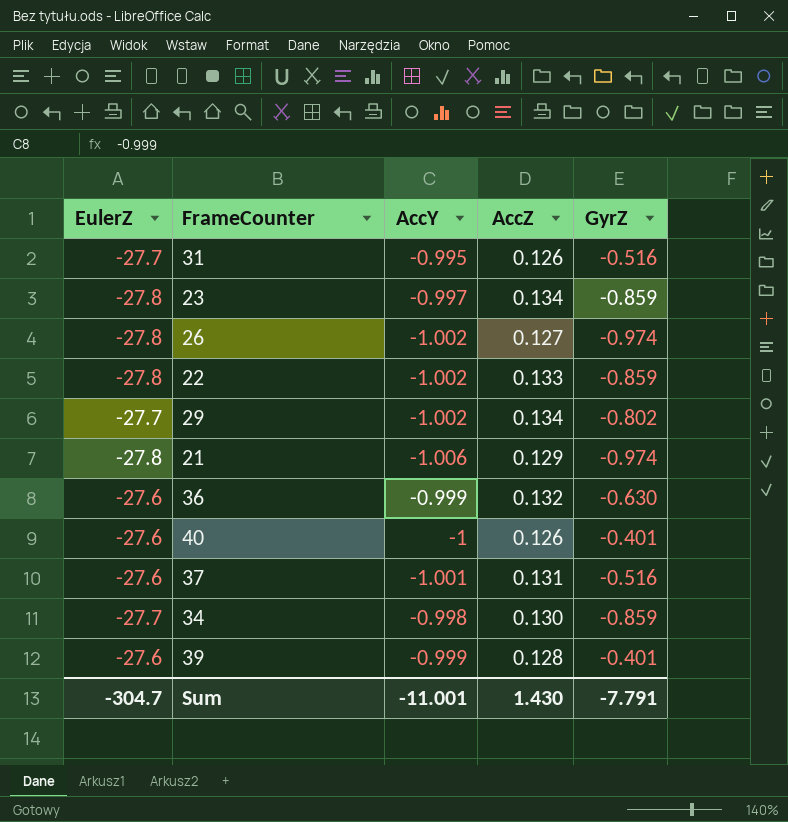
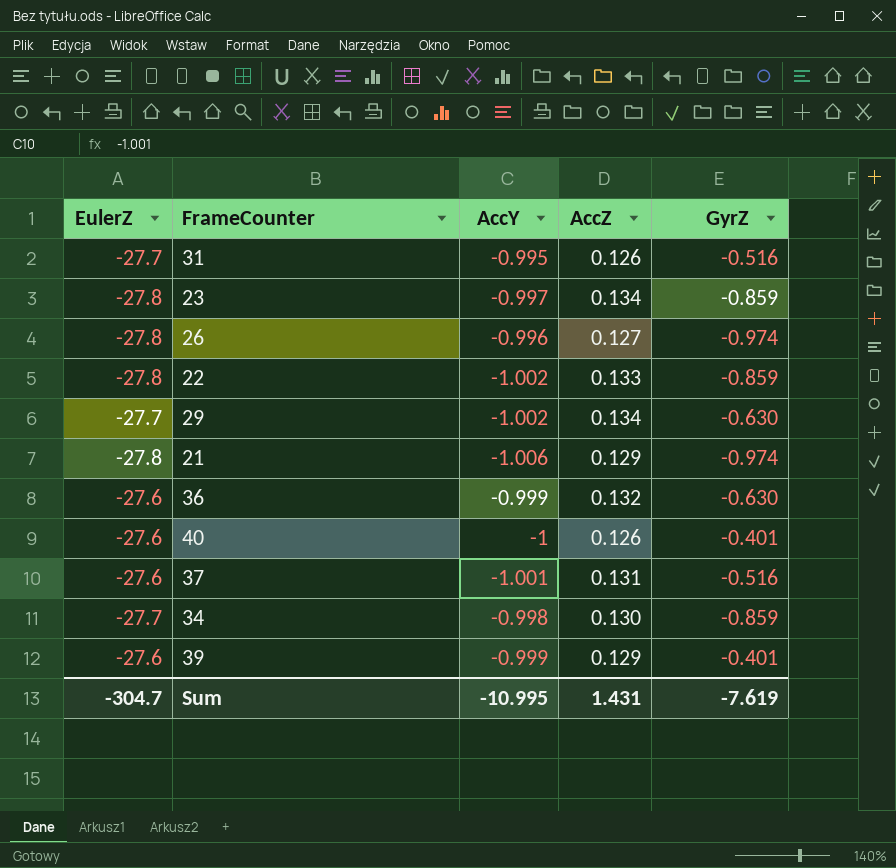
26 | AccY: -1.002 -> -0.996
29 | GyrZ: -0.802 -> -0.630
39 | AccZ: 0.128 -> 0.129
Sum | AccY: -11.001 -> -10.995
Sum | AccZ: 1.430 -> 1.431
Sum | GyrZ: -7.791 -> -7.619

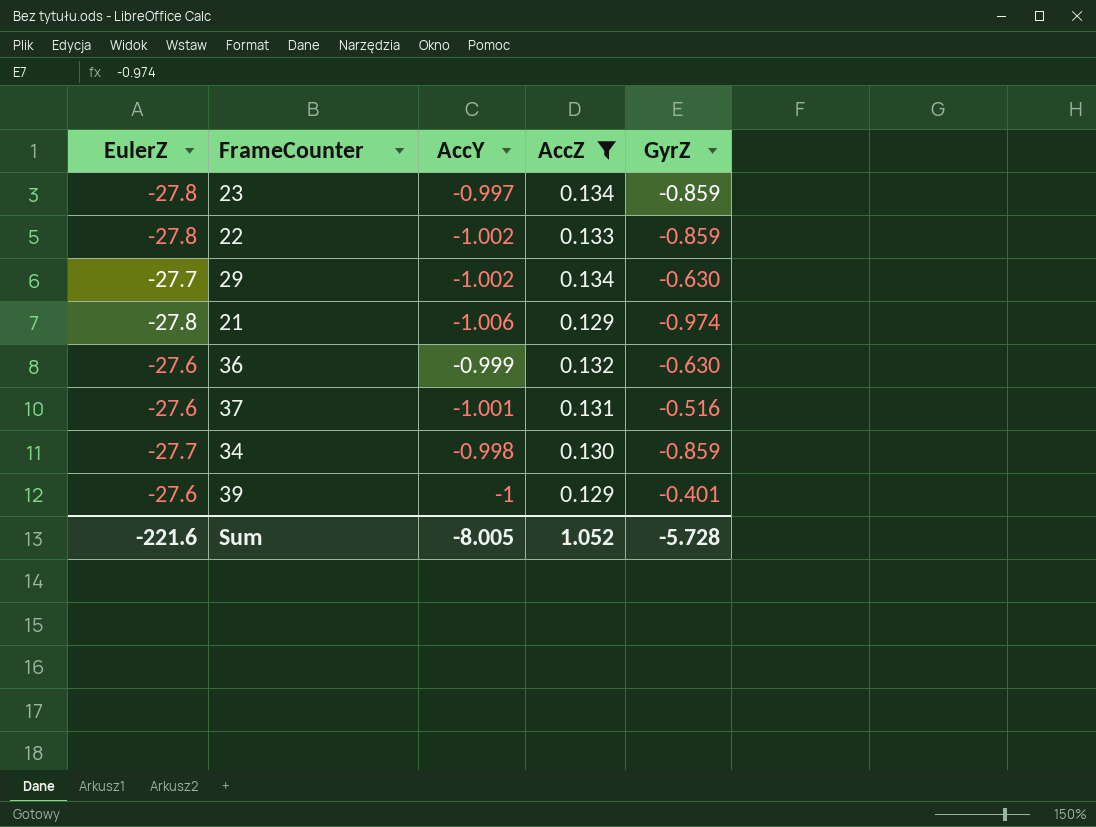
filter: none -> AccZ >= 0.129
39 | AccY: -0.999 -> -1
Sum | EulerZ: -304.7 -> -221.6
Sum | AccY: -10.995 -> -8.005
Sum | AccZ: 1.431 -> 1.052
Sum | GyrZ: -7.619 -> -5.728

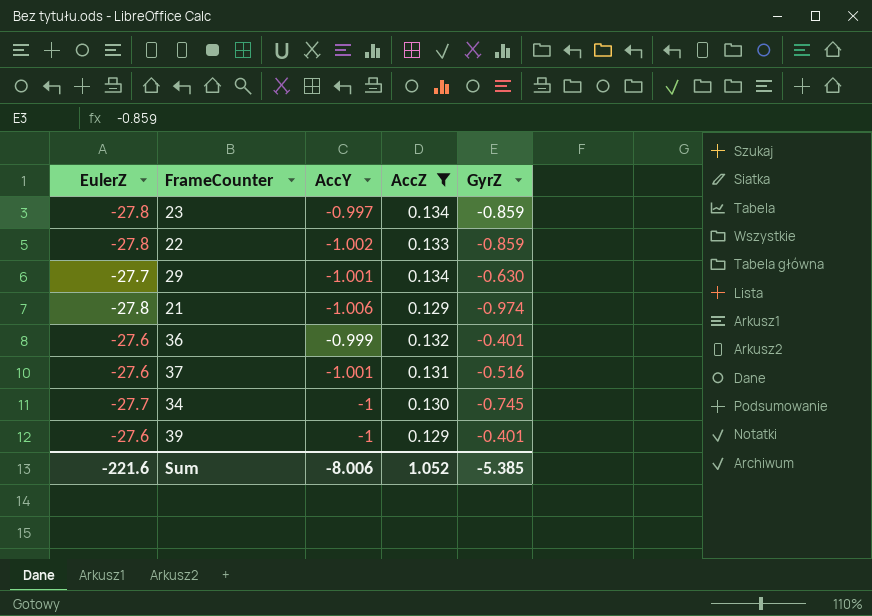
29 | AccY: -1.002 -> -1.001
36 | GyrZ: -0.630 -> -0.401
34 | AccY: -0.998 -> -1
34 | GyrZ: -0.859 -> -0.745
Sum | AccY: -8.005 -> -8.006
Sum | GyrZ: -5.728 -> -5.385

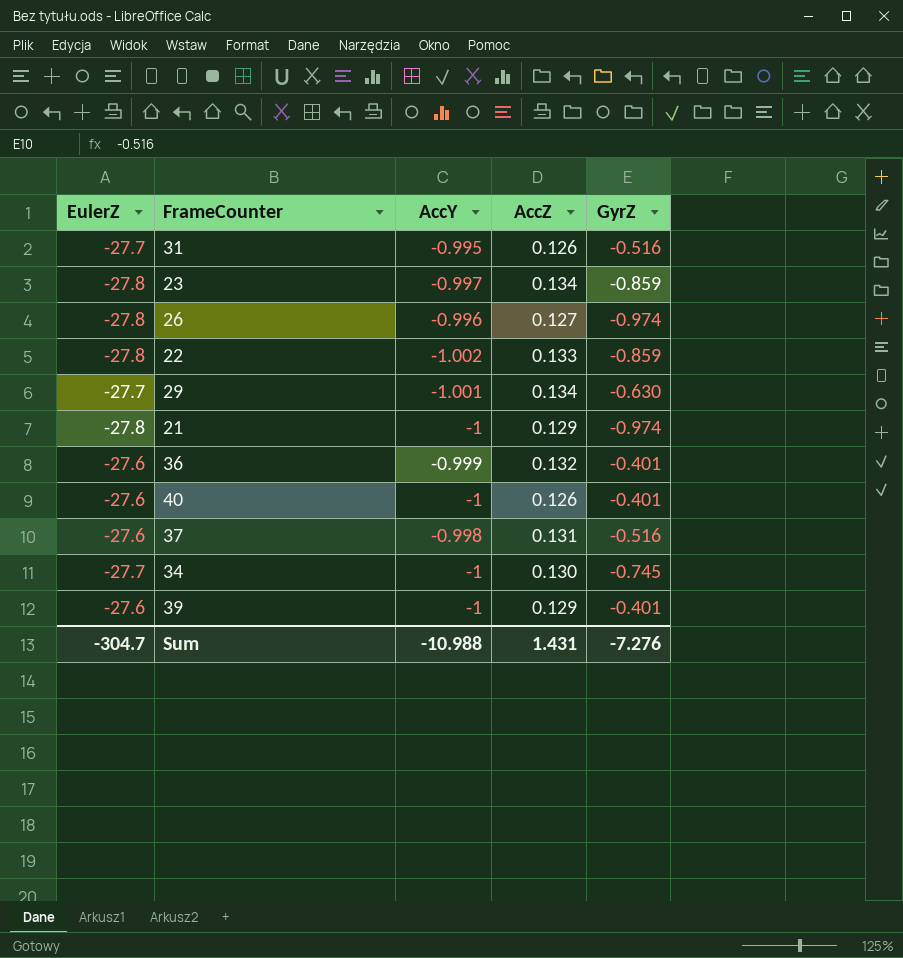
filter: AccZ >= 0.129 -> none
21 | AccY: -1.006 -> -1
37 | AccY: -1.001 -> -0.998
Sum | EulerZ: -221.6 -> -304.7
Sum | AccY: -8.006 -> -10.988
Sum | AccZ: 1.052 -> 1.431
Sum | GyrZ: -5.385 -> -7.276

